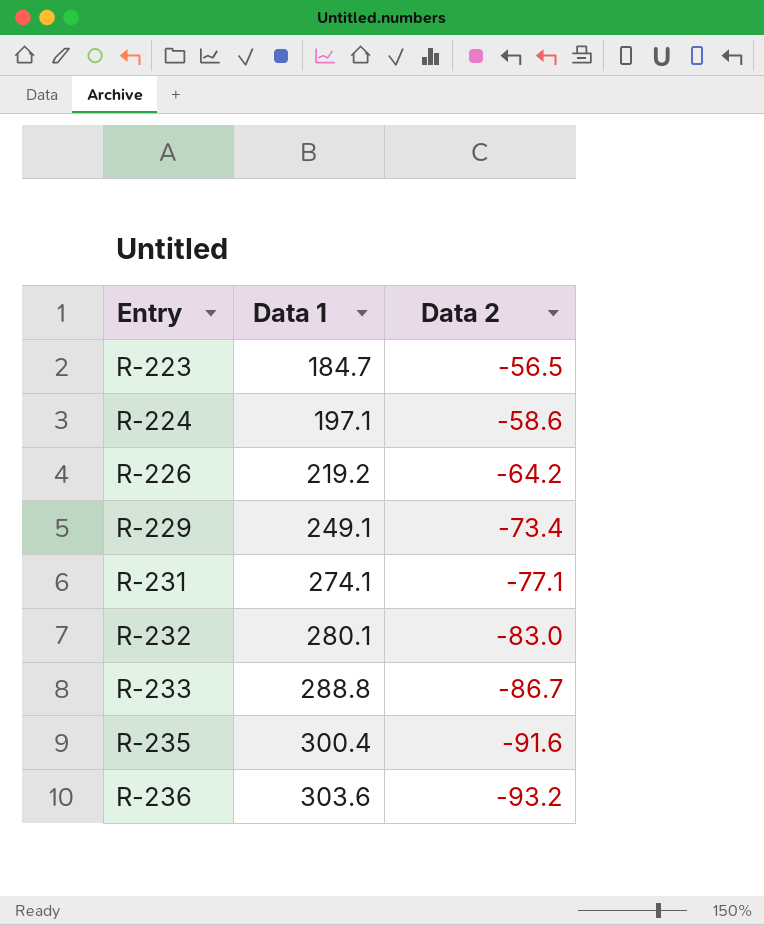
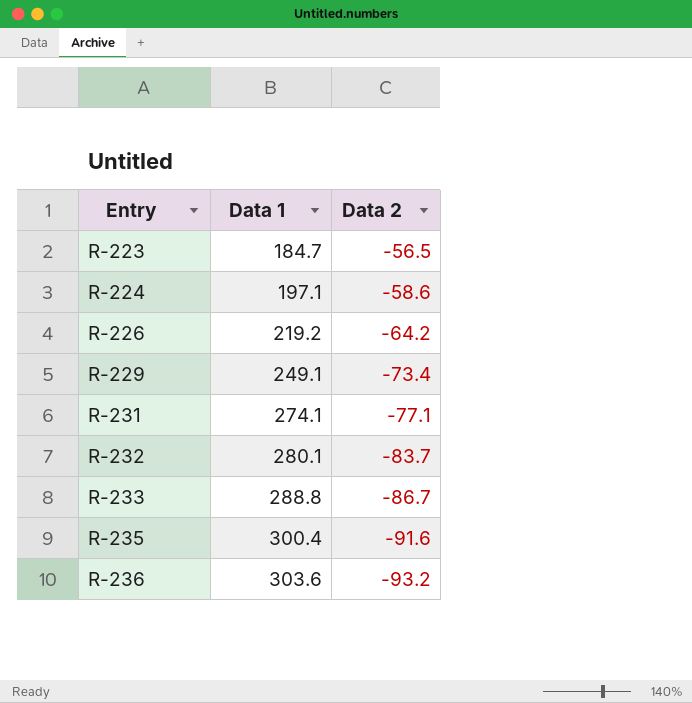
R-232 | Data 2: -83.0 -> -83.7

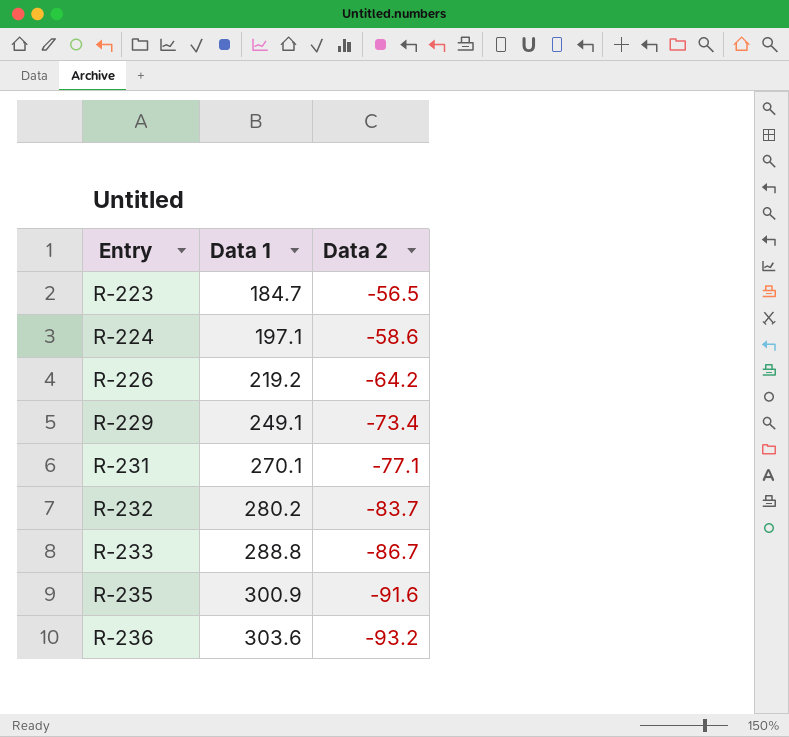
R-231 | Data 1: 274.1 -> 270.1
R-232 | Data 1: 280.1 -> 280.2
R-235 | Data 1: 300.4 -> 300.9

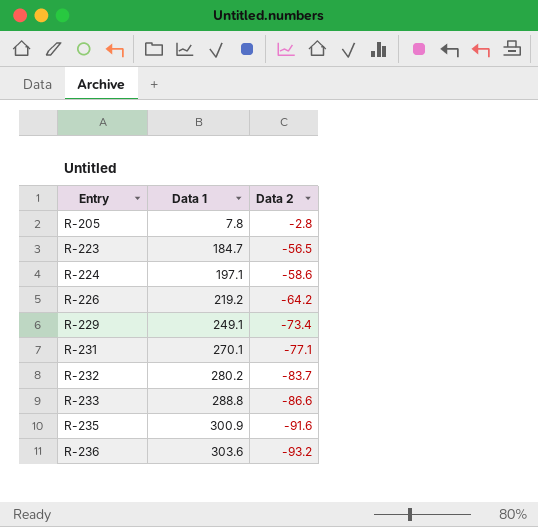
row R-205: none -> 7.8 | -2.8
R-233 | Data 2: -86.7 -> -86.6

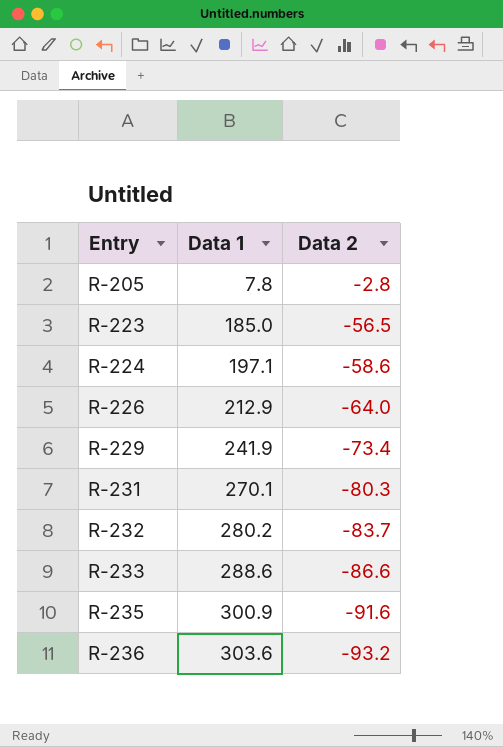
R-223 | Data 1: 184.7 -> 185.0
R-226 | Data 1: 219.2 -> 212.9
R-226 | Data 2: -64.2 -> -64.0
R-229 | Data 1: 249.1 -> 241.9
R-231 | Data 2: -77.1 -> -80.3
R-233 | Data 1: 288.8 -> 288.6

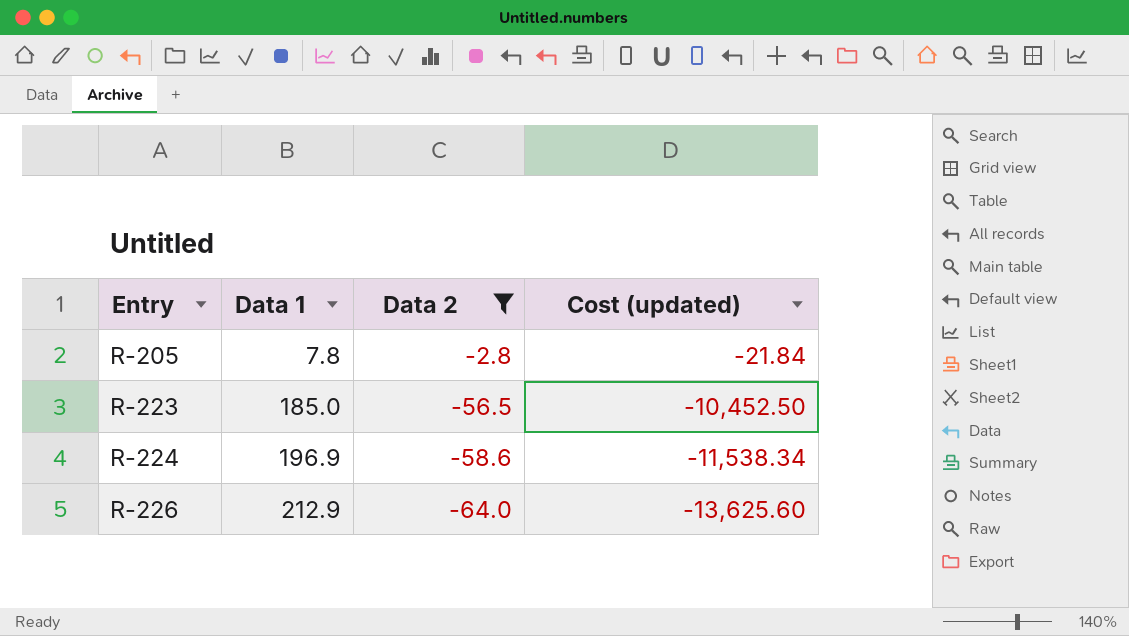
filter: none -> Data 2 >= -64.0
column Cost (updated) | formula: none -> [Data 1] * [Data 2]
R-224 | Data 1: 197.1 -> 196.9

